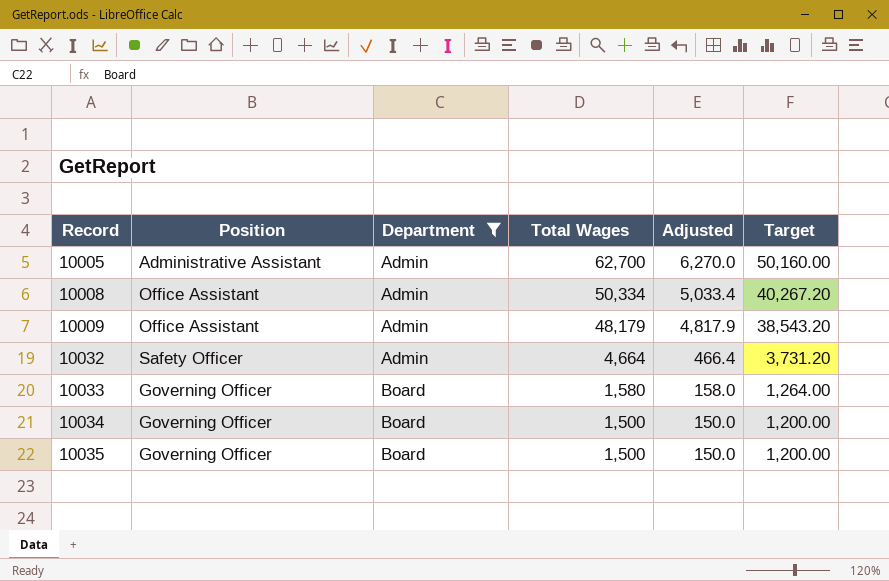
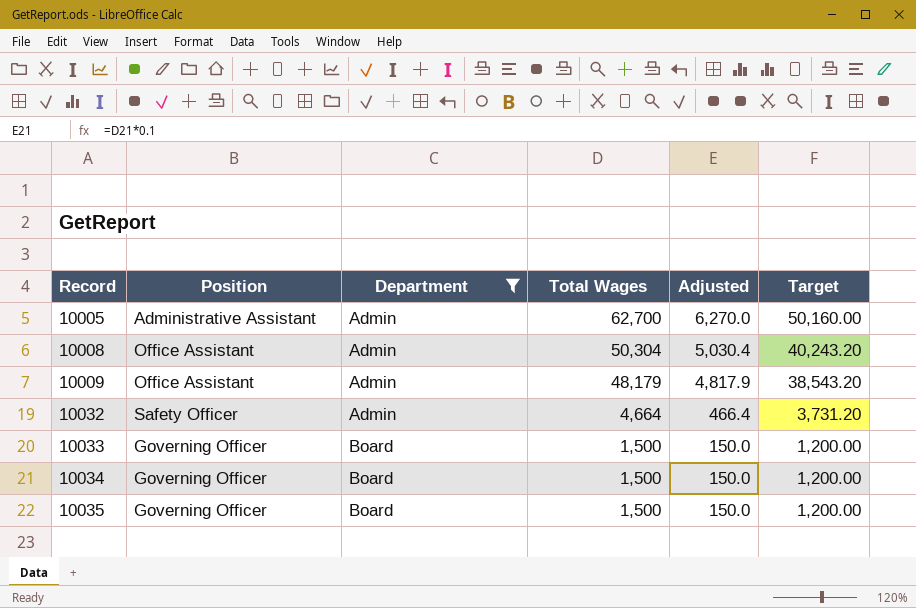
10008 | Total Wages: 50,334 -> 50,304
10008 | Adjusted: 5,033.4 -> 5,030.4
10008 | Target: 40,267.20 -> 40,243.20
10033 | Total Wages: 1,580 -> 1,500
10033 | Adjusted: 158.0 -> 150.0
10033 | Target: 1,264.00 -> 1,200.00

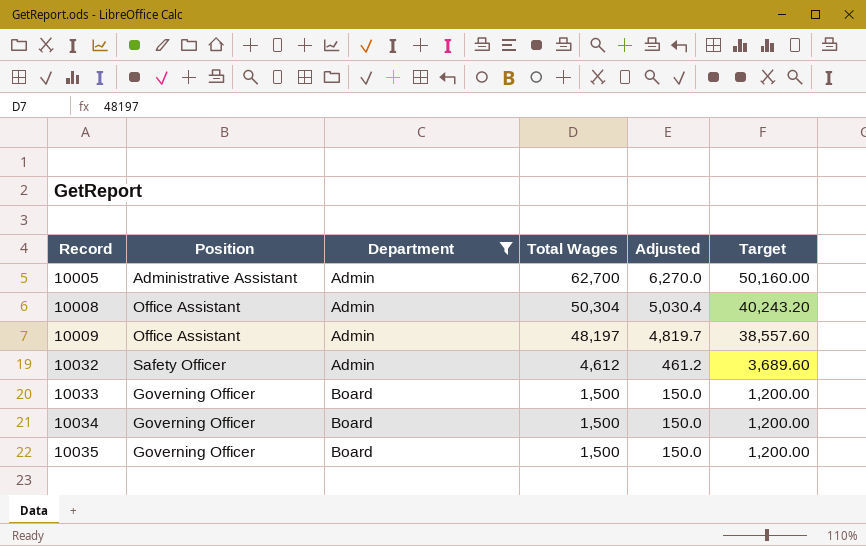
10009 | Total Wages: 48,179 -> 48,197
10009 | Adjusted: 4,817.9 -> 4,819.7
10009 | Target: 38,543.20 -> 38,557.60
10032 | Total Wages: 4,664 -> 4,612
10032 | Adjusted: 466.4 -> 461.2
10032 | Target: 3,731.20 -> 3,689.60

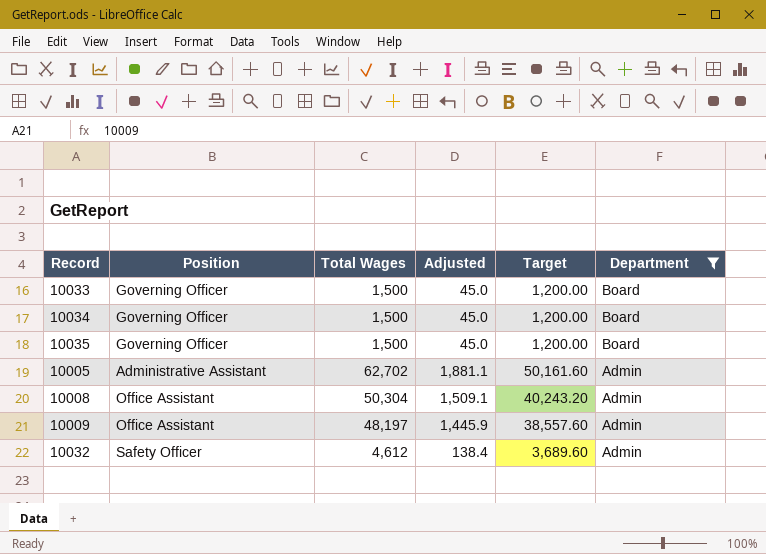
row order: Record ascending -> Department descending
column Adjusted | formula: [Total Wages] * 0.1 -> [Total Wages] * 0.03
column Department | position: 3 -> 6
10005 | Total Wages: 62,700 -> 62,702
10005 | Target: 50,160.00 -> 50,161.60

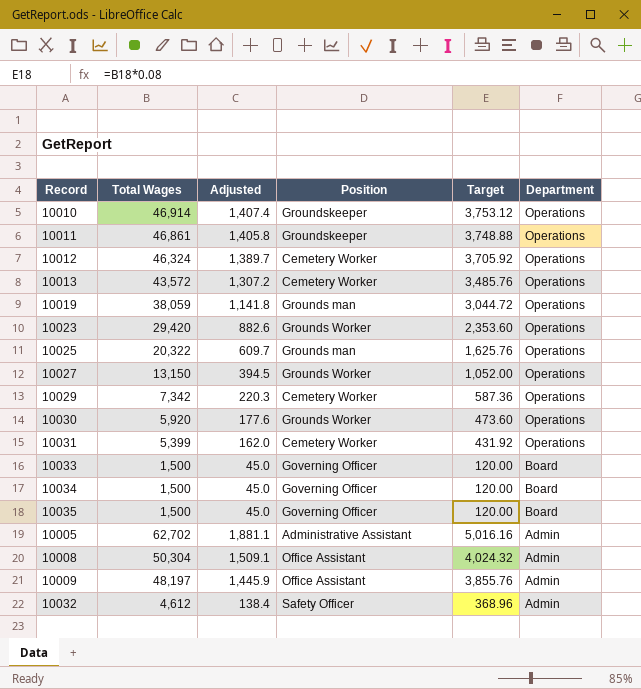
filter: Department != Operations -> none
column Position | position: 2 -> 4
column Target | formula: [Total Wages] * 0.8 -> [Total Wages] * 0.08

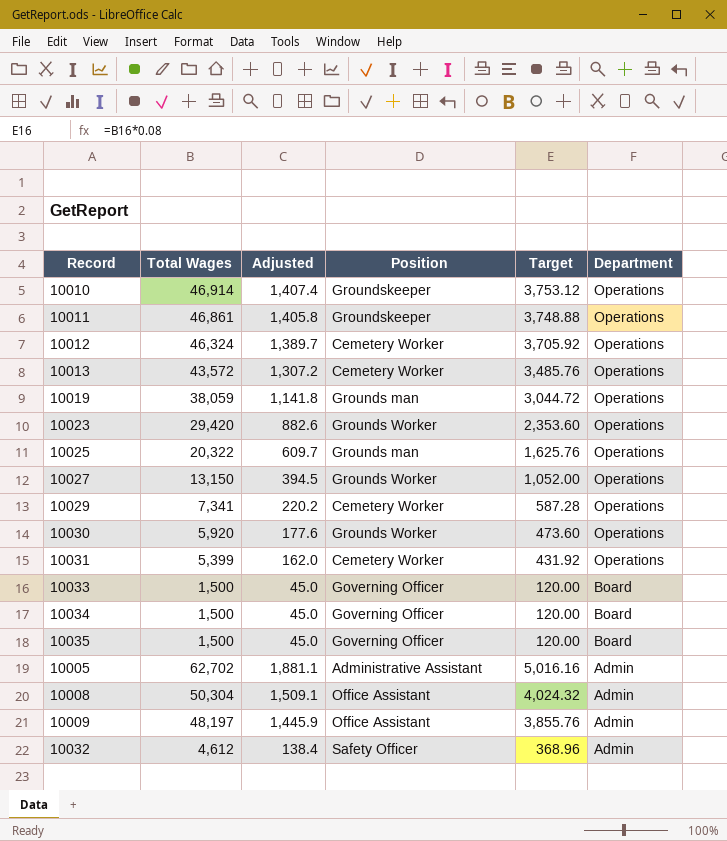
10029 | Total Wages: 7,342 -> 7,341
10029 | Adjusted: 220.3 -> 220.2
10029 | Target: 587.36 -> 587.28

